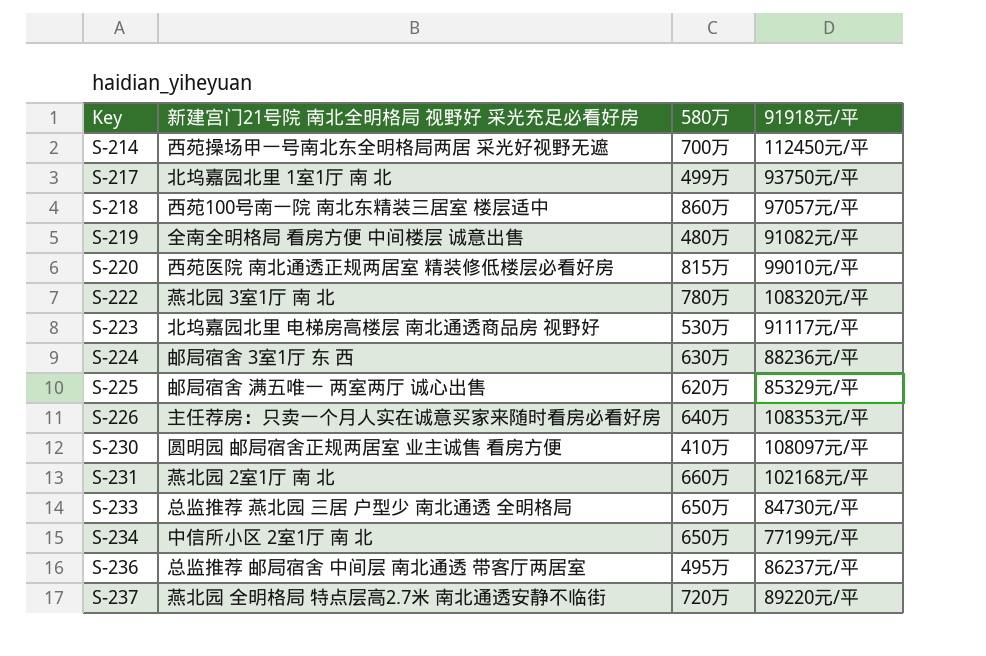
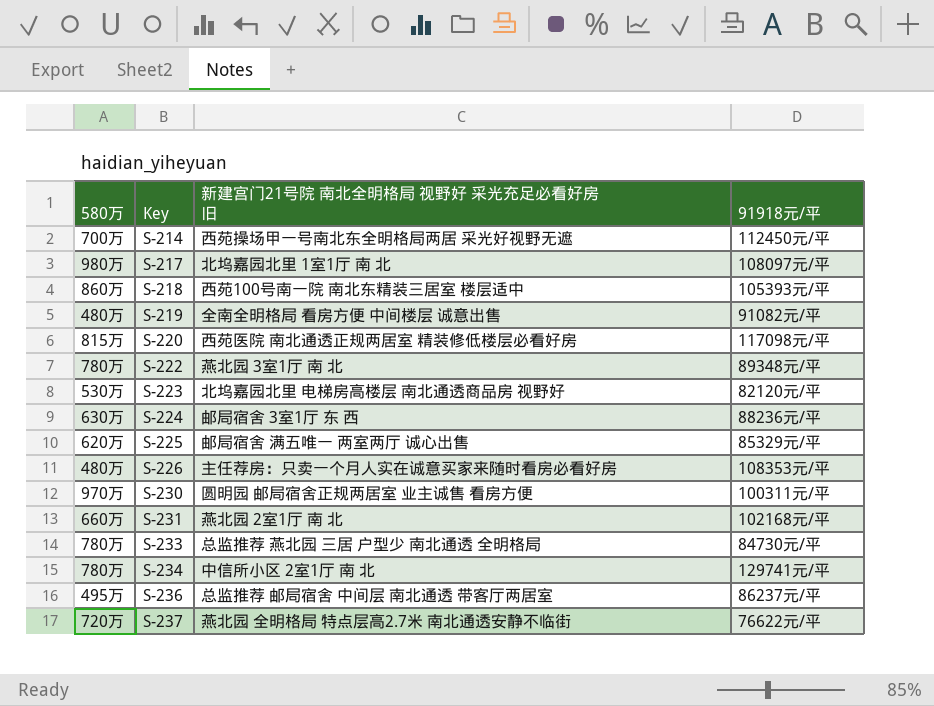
column 580万 | position: 3 -> 1
column name: 新建宫门21号院 南北全明格局 视野好 采光充足必看好房 -> 新建宫门21号院 南北全明格局 视野好 采光充足必看好房 旧
S-217 | 580万: 499万 -> 980万
S-217 | 91918元/平: 93750元/平 -> 108097元/平
S-218 | 91918元/平: 97057元/平 -> 105393元/平
S-220 | 91918元/平: 99010元/平 -> 117098元/平
S-222 | 91918元/平: 108320元/平 -> 89348元/平
S-223 | 91918元/平: 91117元/平 -> 82120元/平
S-226 | 580万: 640万 -> 480万
S-230 | 580万: 410万 -> 970万
S-230 | 91918元/平: 108097元/平 -> 100311元/平
S-233 | 580万: 650万 -> 780万
S-234 | 580万: 650万 -> 780万
S-234 | 91918元/平: 77199元/平 -> 129741元/平
S-237 | 91918元/平: 89220元/平 -> 76622元/平

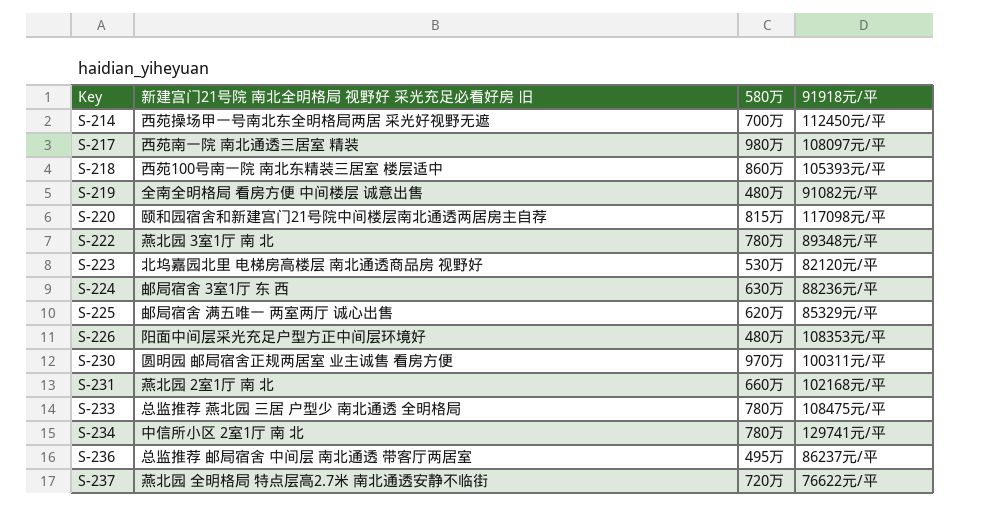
column 580万 | position: 1 -> 3
S-217 | 新建宫门21号院 南北全明格局 视野好 采光充足必看好房 旧: 北坞嘉园北里 1室1厅 南 北 -> 西苑南一院 南北通透三居室 精装
S-220 | 新建宫门21号院 南北全明格局 视野好 采光充足必看好房 旧: 西苑医院 南北通透正规两居室 精装修低楼层必看好房 -> 颐和园宿舍和新建宫门21号院中间楼层南北通透两居房主自荐
S-226 | 新建宫门21号院 南北全明格局 视野好 采光充足必看好房 旧: 主任荐房：只卖一个月人实在诚意买家来随时看房必看好房 -> 阳面中间层采光充足户型方正中间层环境好
S-233 | 91918元/平: 84730元/平 -> 108475元/平

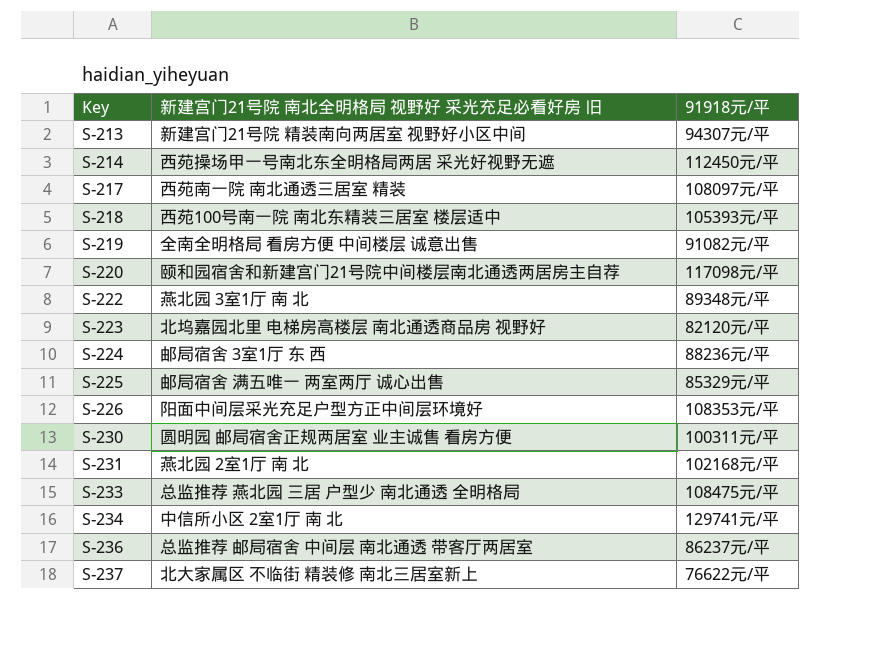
column 580万 | position: 3 -> none
row S-213: none -> 新建宫门21号院 精装南向两居室 视野好小区中间 | 94307元/平
S-237 | 新建宫门21号院 南北全明格局 视野好 采光充足必看好房 旧: 燕北园 全明格局 特点层高2.7米 南北通透安静不临街 -> 北大家属区 不临街 精装修 南北三居室新上

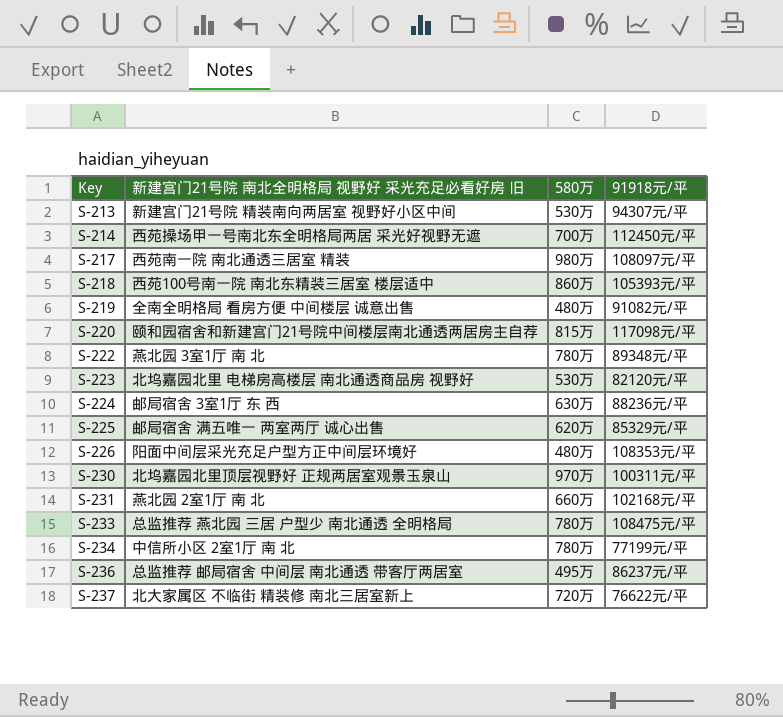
column 580万 | position: none -> 3
S-230 | 新建宫门21号院 南北全明格局 视野好 采光充足必看好房 旧: 圆明园 邮局宿舍正规两居室 业主诚售 看房方便 -> 北坞嘉园北里顶层视野好 正规两居室观景玉泉山
S-234 | 91918元/平: 129741元/平 -> 77199元/平

